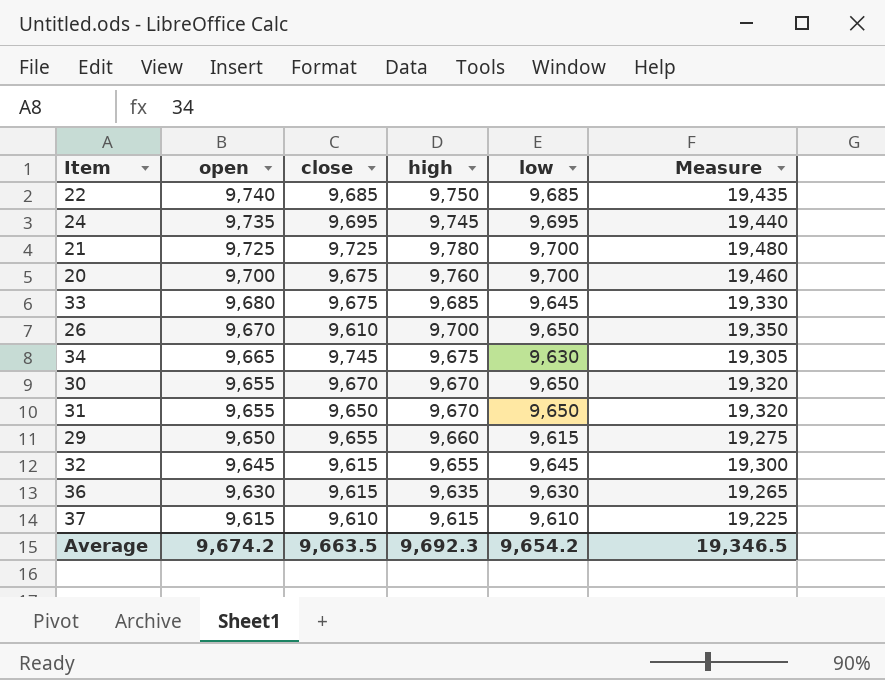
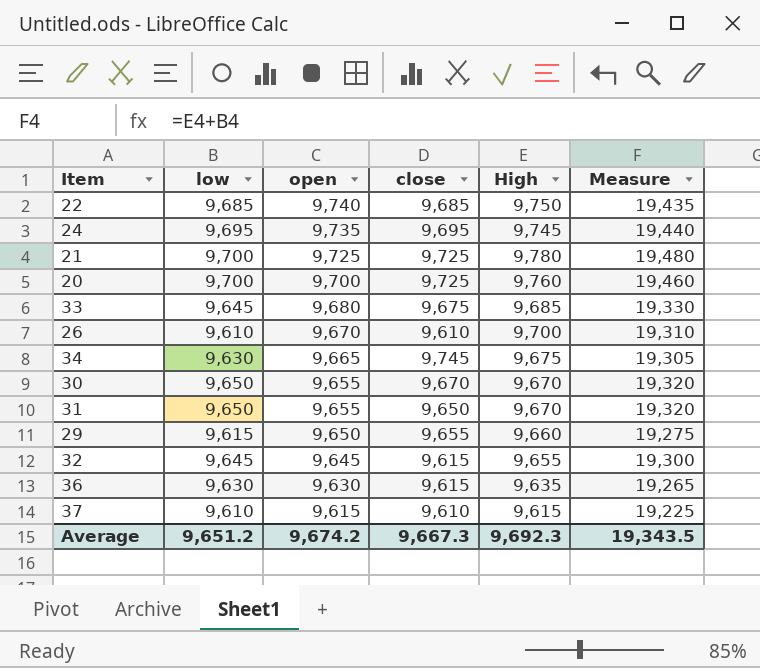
column low | position: 5 -> 2
column name: high -> High
20 | close: 9,675 -> 9,725
26 | low: 9,650 -> 9,610
26 | Measure: 19,350 -> 19,310
Average | low: 9,654.2 -> 9,651.2
Average | close: 9,663.5 -> 9,667.3
Average | Measure: 19,346.5 -> 19,343.5

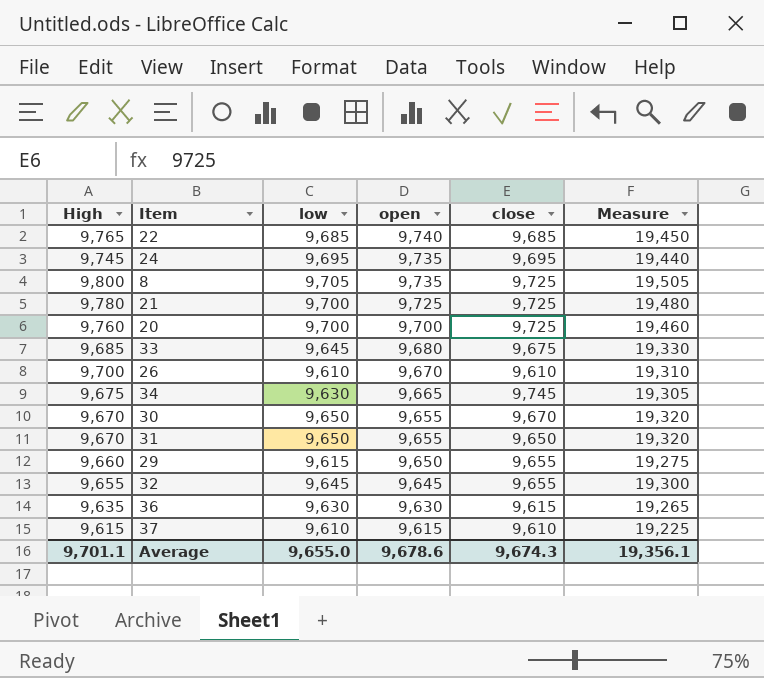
column High | position: 5 -> 1
22 | High: 9,750 -> 9,765
22 | Measure: 19,435 -> 19,450
row 8: none -> 9,800 | 9,705 | 9,735 | 9,725 | 19,505
32 | close: 9,615 -> 9,655
Average | High: 9,692.3 -> 9,701.1
Average | low: 9,651.2 -> 9,655.0
Average | open: 9,674.2 -> 9,678.6
Average | close: 9,667.3 -> 9,674.3
Average | Measure: 19,343.5 -> 19,356.1

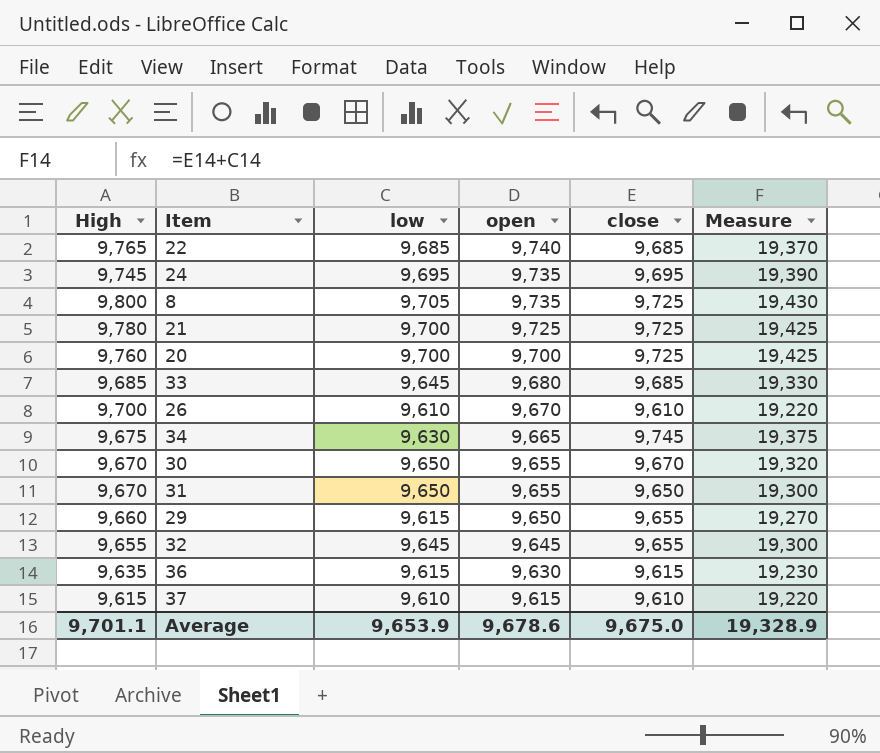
column Measure | formula: [High] + [low] -> [low] + [close]
33 | close: 9,675 -> 9,685
36 | low: 9,630 -> 9,615
Average | low: 9,655.0 -> 9,653.9
Average | close: 9,674.3 -> 9,675.0
Average | Measure: 19,356.1 -> 19,328.9

